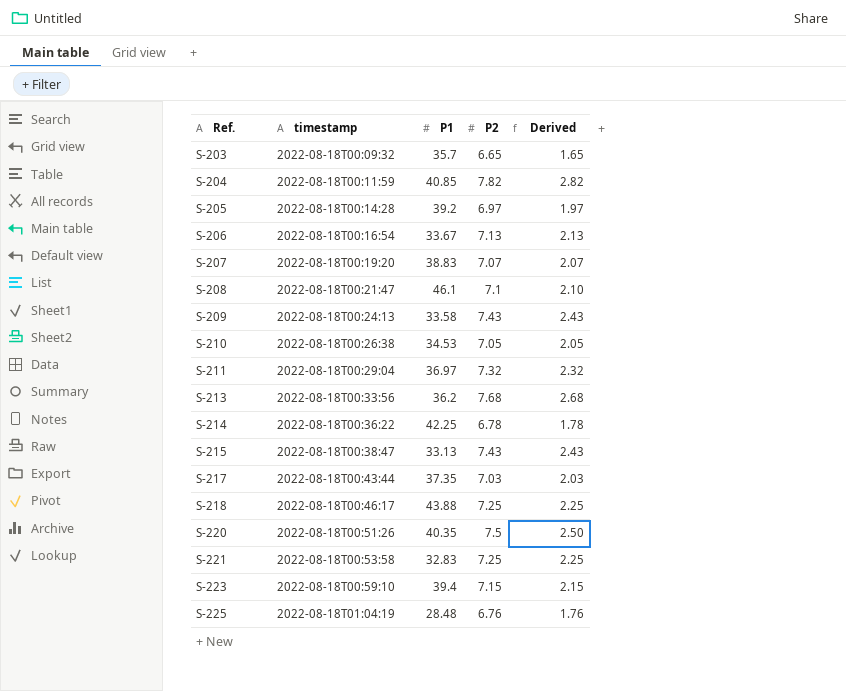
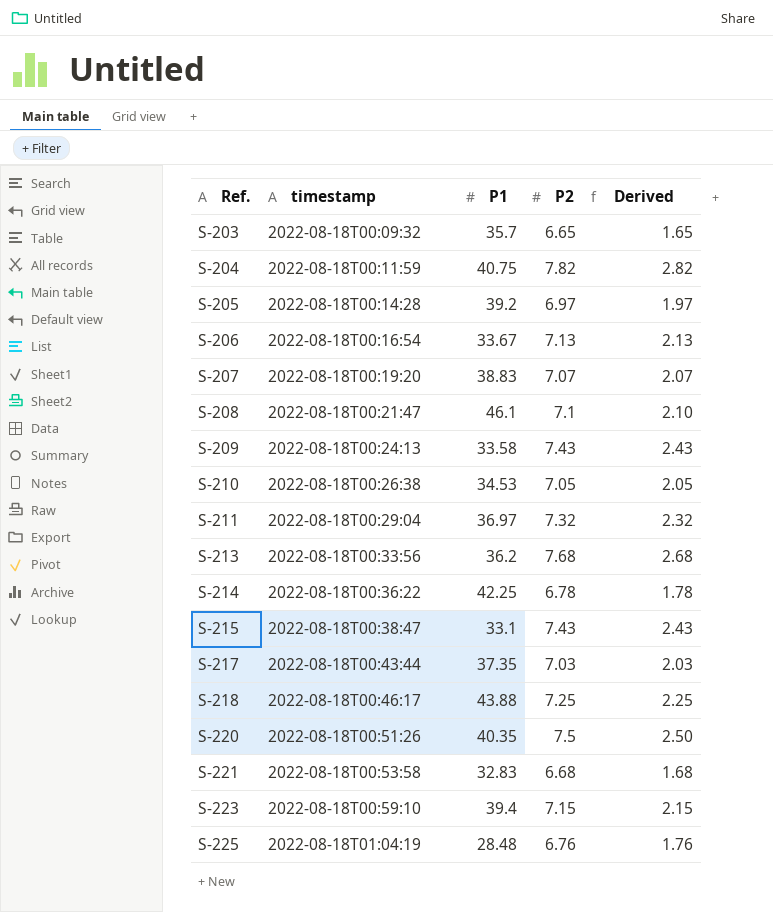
S-204 | P1: 40.85 -> 40.75
S-215 | P1: 33.13 -> 33.1
S-221 | P2: 7.25 -> 6.68
S-221 | Derived: 2.25 -> 1.68

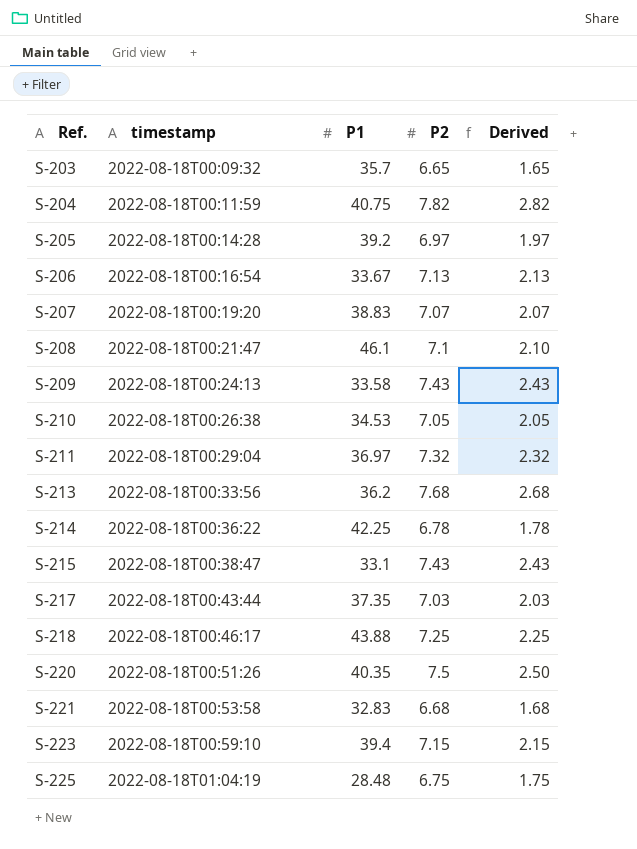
S-225 | P2: 6.76 -> 6.75
S-225 | Derived: 1.76 -> 1.75

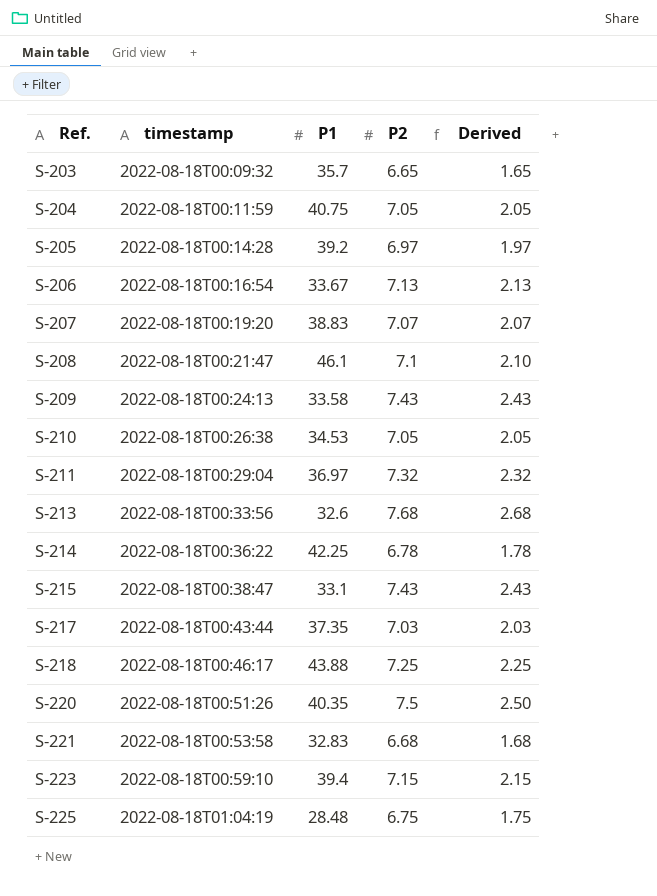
S-204 | P2: 7.82 -> 7.05
S-204 | Derived: 2.82 -> 2.05
S-213 | P1: 36.2 -> 32.6

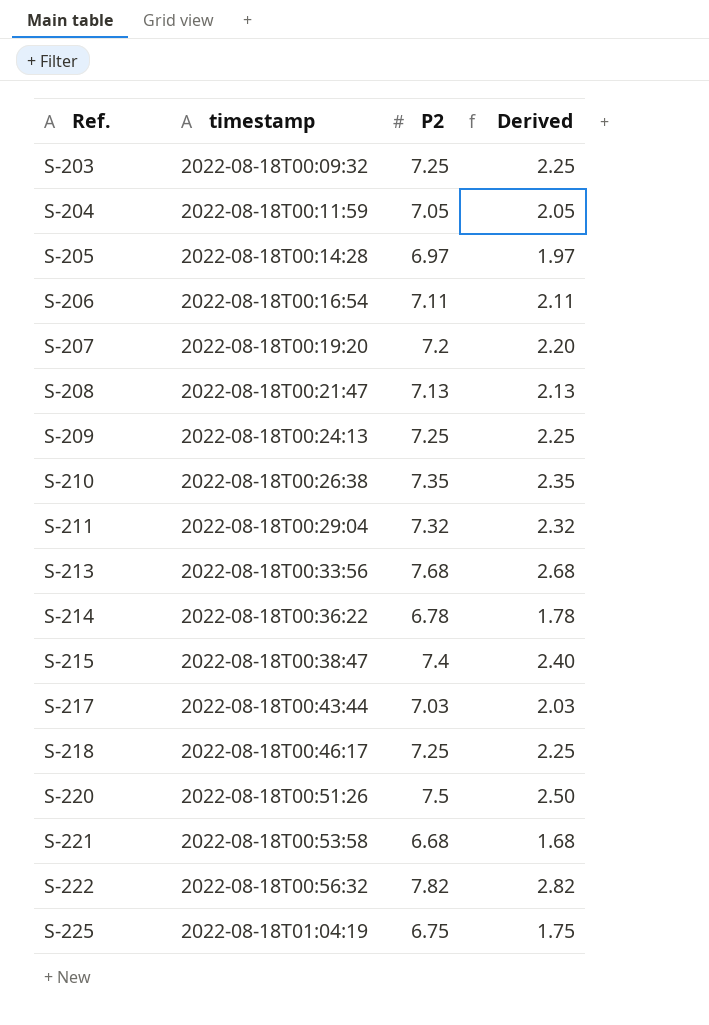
column P1 | position: 3 -> none
row S-223: 2022-08-18T00:59:10 | 39.4 | 7.15 | 2.15 -> none
S-203 | P2: 6.65 -> 7.25
S-203 | Derived: 1.65 -> 2.25
S-206 | P2: 7.13 -> 7.11
S-206 | Derived: 2.13 -> 2.11
S-207 | P2: 7.07 -> 7.2
S-207 | Derived: 2.07 -> 2.20
S-208 | P2: 7.1 -> 7.13
S-208 | Derived: 2.10 -> 2.13
S-209 | P2: 7.43 -> 7.25
S-209 | Derived: 2.43 -> 2.25
S-210 | P2: 7.05 -> 7.35
S-210 | Derived: 2.05 -> 2.35
S-215 | P2: 7.43 -> 7.4
S-215 | Derived: 2.43 -> 2.40
row S-222: none -> 2022-08-18T00:56:32 | 7.82 | 2.82

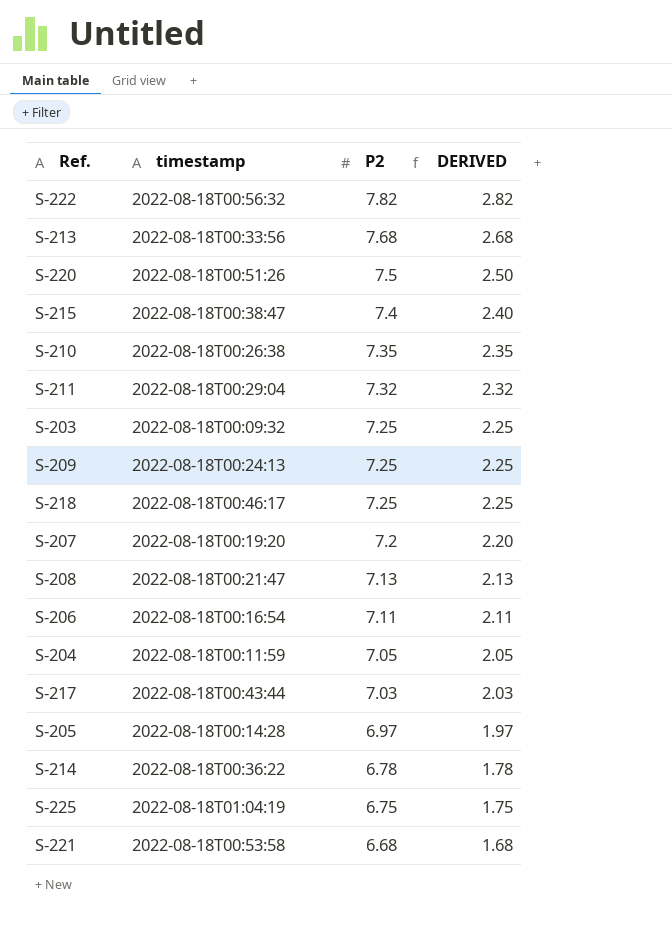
row order: Ref. ascending -> P2 descending
column name: Derived -> DERIVED

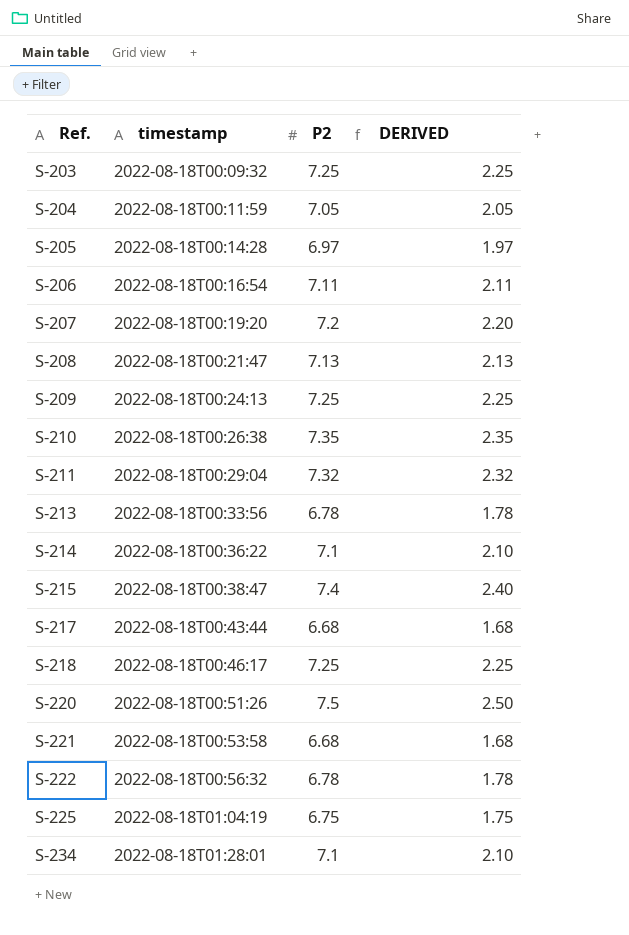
row order: P2 descending -> Ref. ascending
S-213 | P2: 7.68 -> 6.78
S-213 | DERIVED: 2.68 -> 1.78
S-214 | P2: 6.78 -> 7.1
S-214 | DERIVED: 1.78 -> 2.10
S-217 | P2: 7.03 -> 6.68
S-217 | DERIVED: 2.03 -> 1.68
S-222 | P2: 7.82 -> 6.78
S-222 | DERIVED: 2.82 -> 1.78
row S-234: none -> 2022-08-18T01:28:01 | 7.1 | 2.10

